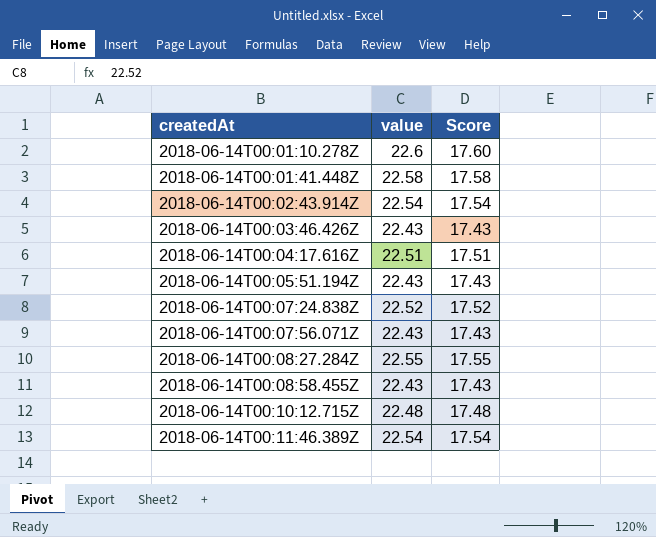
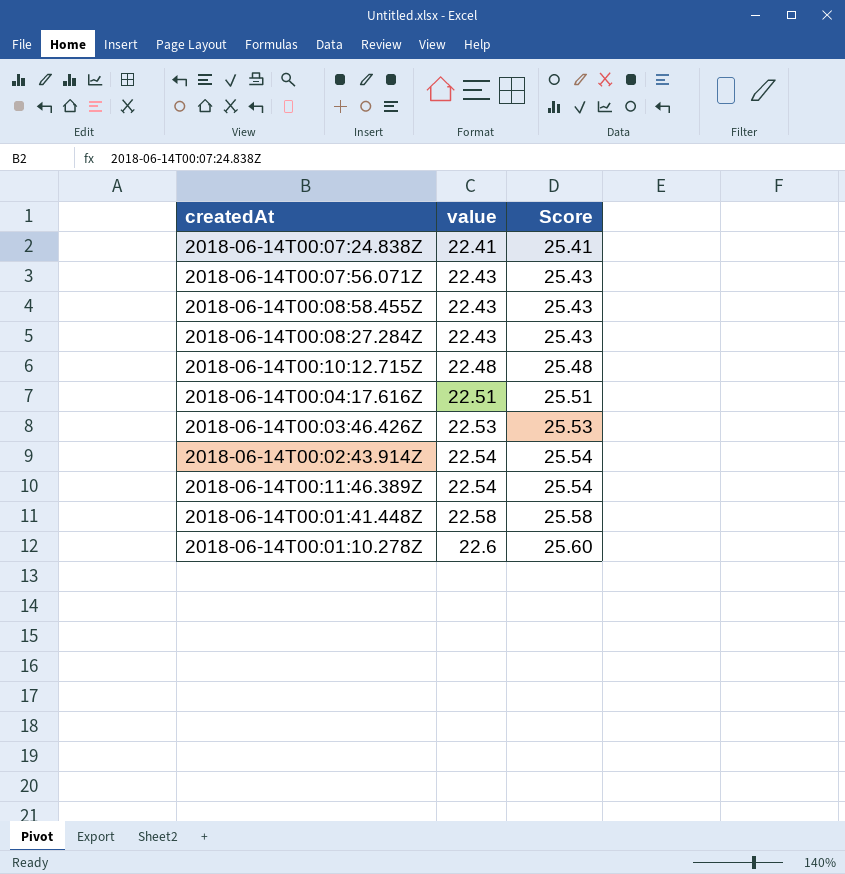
row order: createdAt ascending -> value ascending
column Score | formula: [value] - 5 -> [value] + 3
row 2018-06-14T00:05:51.194Z: 22.43 | 17.43 -> none
2018-06-14T00:07:24.838Z | value: 22.52 -> 22.41
2018-06-14T00:08:27.284Z | value: 22.55 -> 22.43
2018-06-14T00:03:46.426Z | value: 22.43 -> 22.53

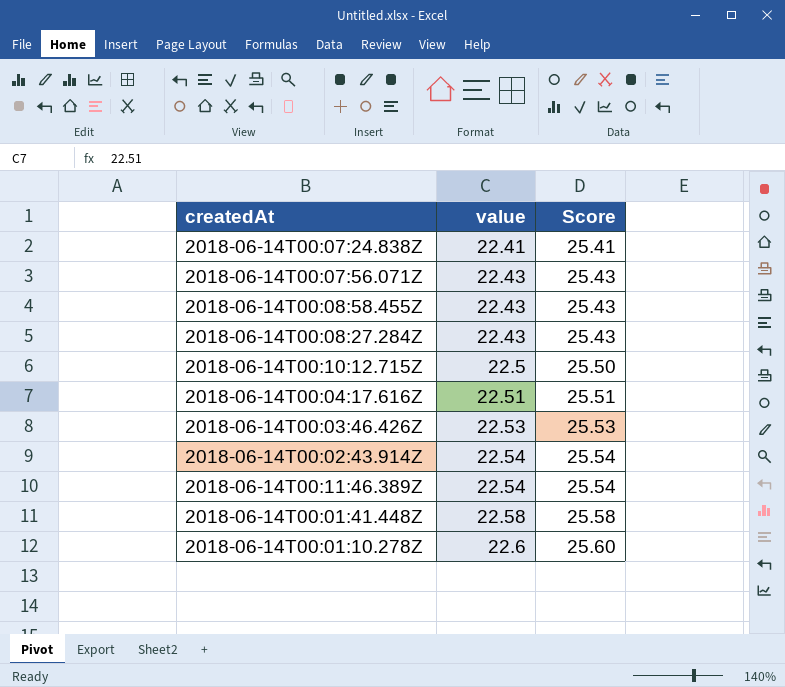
2018-06-14T00:10:12.715Z | value: 22.48 -> 22.5
2018-06-14T00:10:12.715Z | Score: 25.48 -> 25.50

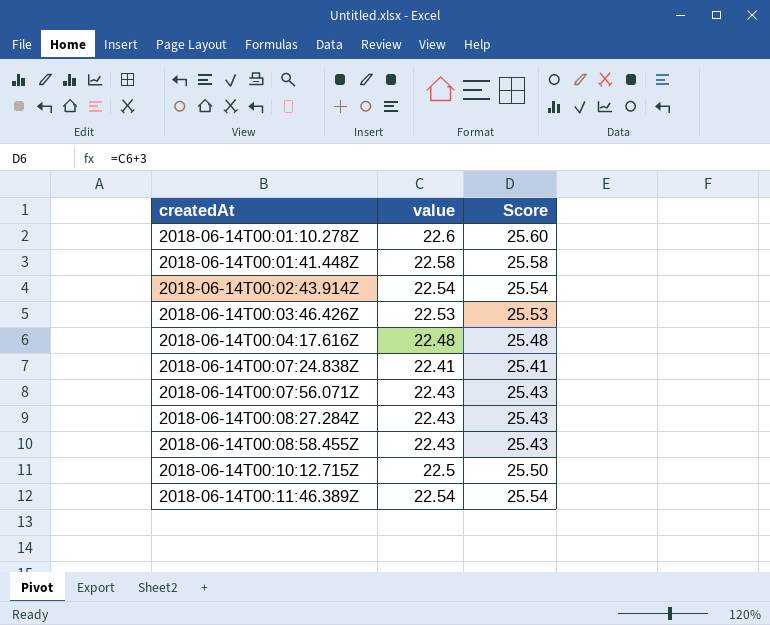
row order: value ascending -> createdAt ascending
2018-06-14T00:04:17.616Z | value: 22.51 -> 22.48
2018-06-14T00:04:17.616Z | Score: 25.51 -> 25.48

